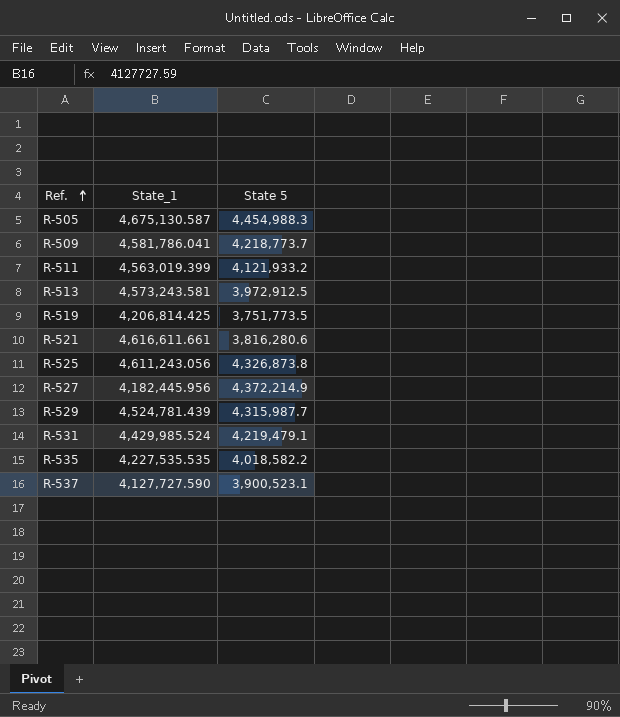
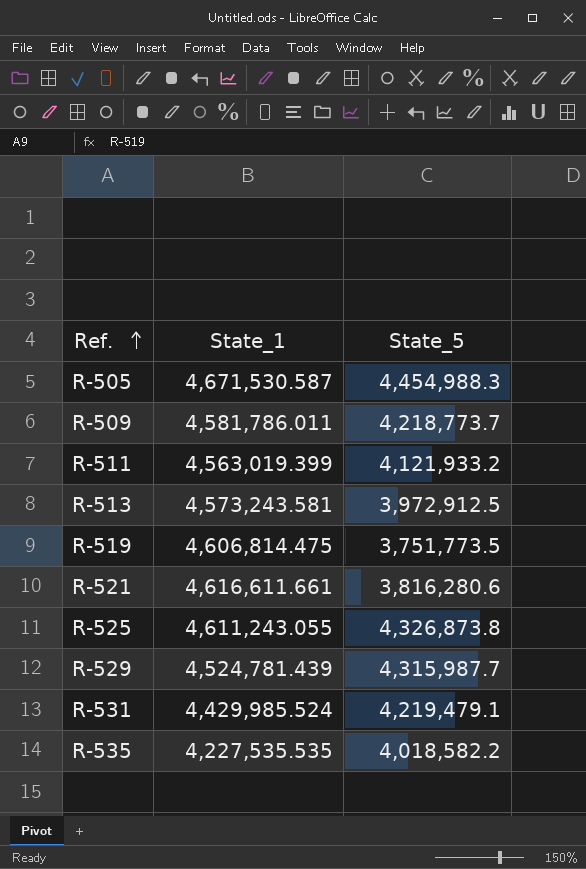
column name: State 5 -> State_5
row R-527: 4,182,445.956 | 4,372,214.9 -> none
row R-537: 4,127,727.590 | 3,900,523.1 -> none
R-505 | State_1: 4,675,130.587 -> 4,671,530.587
R-509 | State_1: 4,581,786.041 -> 4,581,786.011
R-519 | State_1: 4,206,814.425 -> 4,606,814.475
R-525 | State_1: 4,611,243.056 -> 4,611,243.055

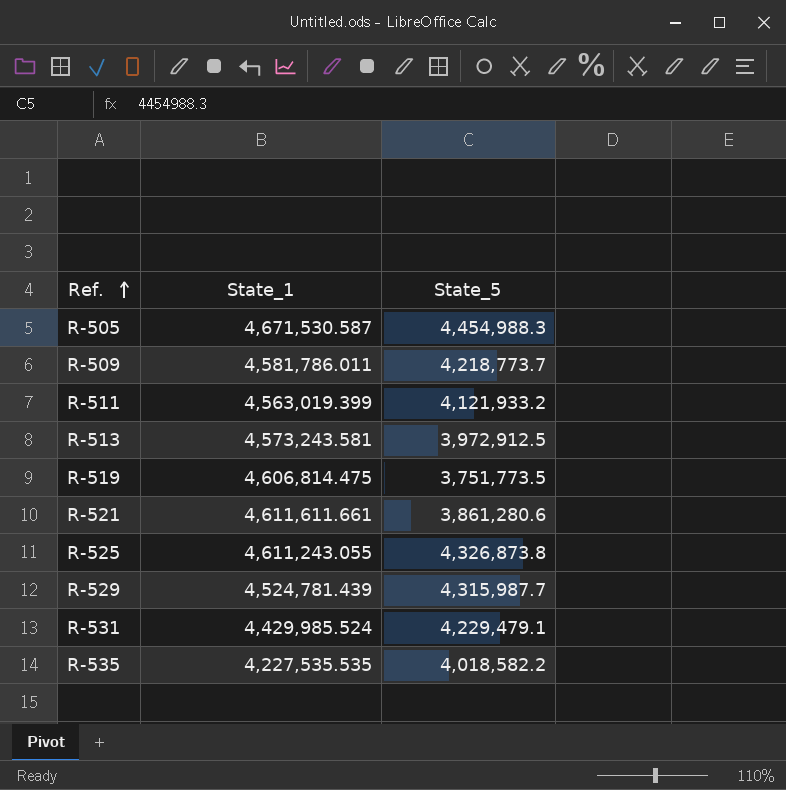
R-521 | State_1: 4,616,611.661 -> 4,611,611.661
R-521 | State_5: 3,816,280.6 -> 3,861,280.6
R-531 | State_5: 4,219,479.1 -> 4,229,479.1

